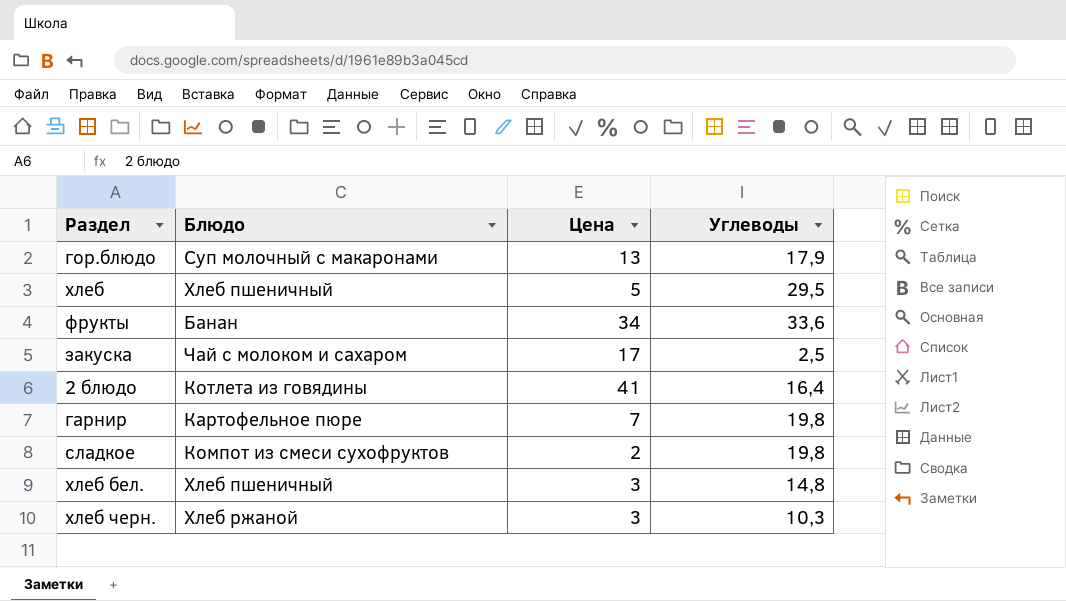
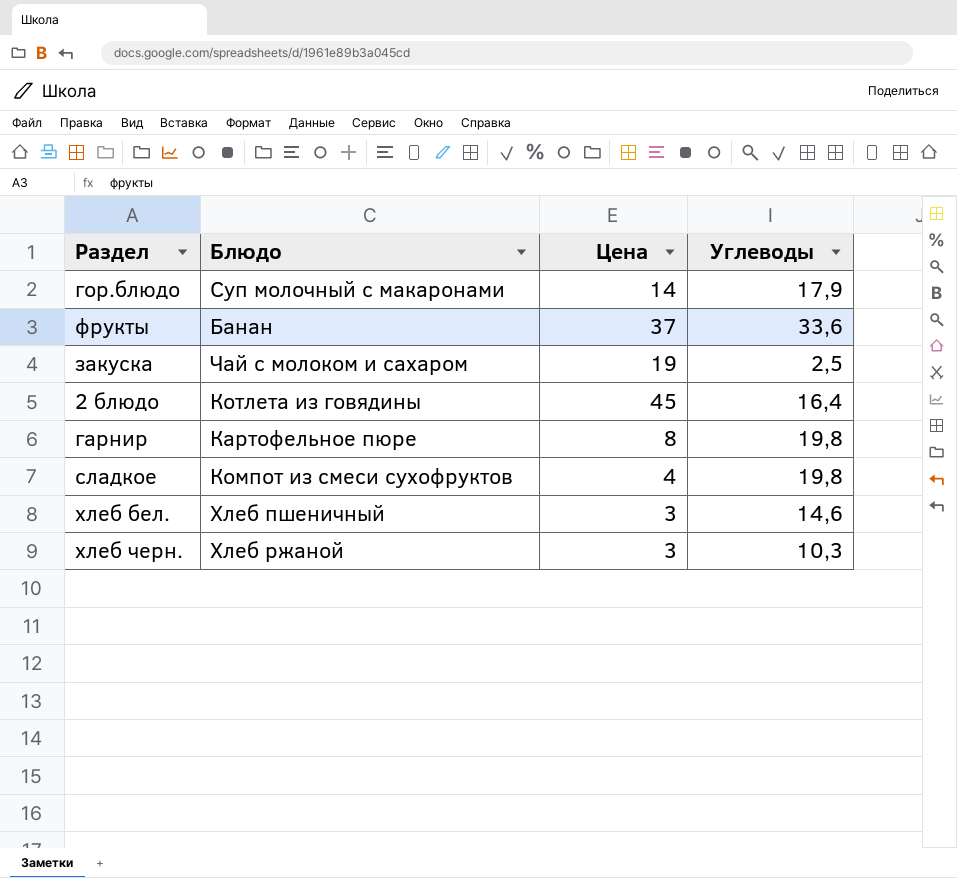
row хлеб: Хлеб пшеничный | 5 | 29,5 -> none
гор.блюдо | Цена: 13 -> 14
фрукты | Цена: 34 -> 37
закуска | Цена: 17 -> 19
2 блюдо | Цена: 41 -> 45
гарнир | Цена: 7 -> 8
сладкое | Цена: 2 -> 4
хлеб бел. | Углеводы: 14,8 -> 14,6

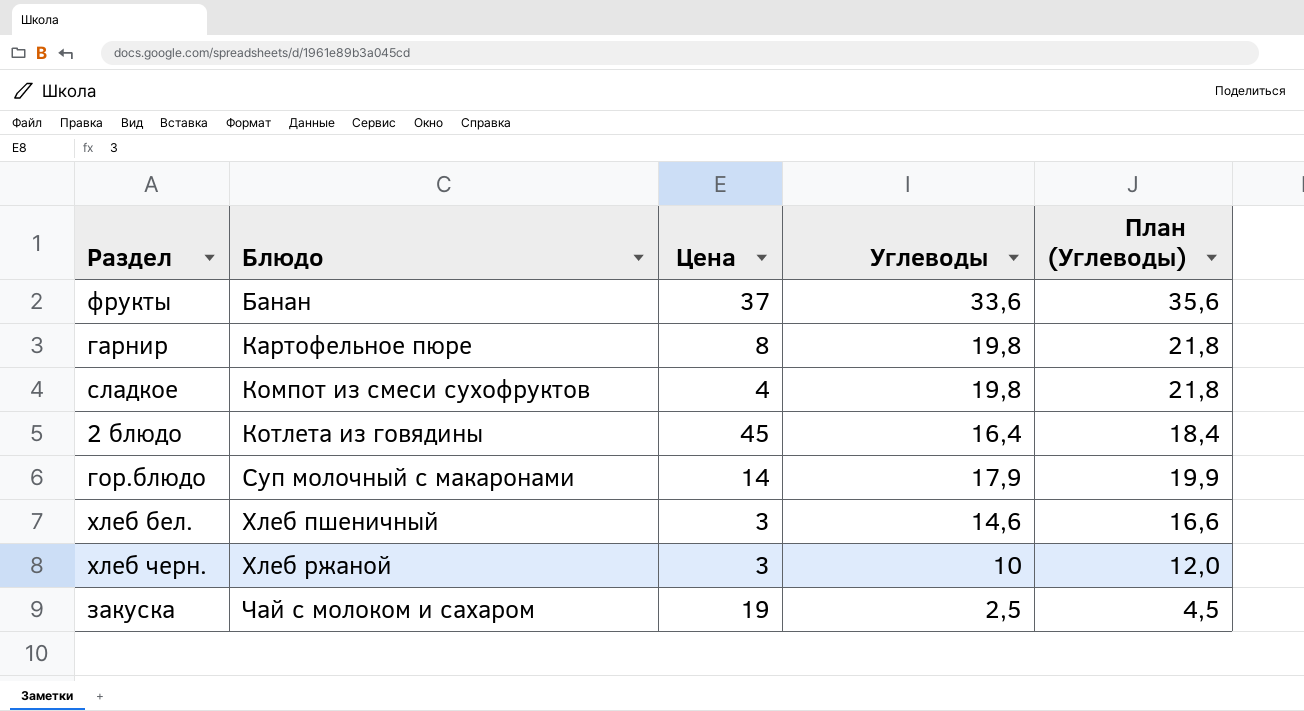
row order: none -> Блюдо ascending
column План (Углеводы) | formula: none -> [Углеводы] + 2
хлеб черн. | Углеводы: 10,3 -> 10

